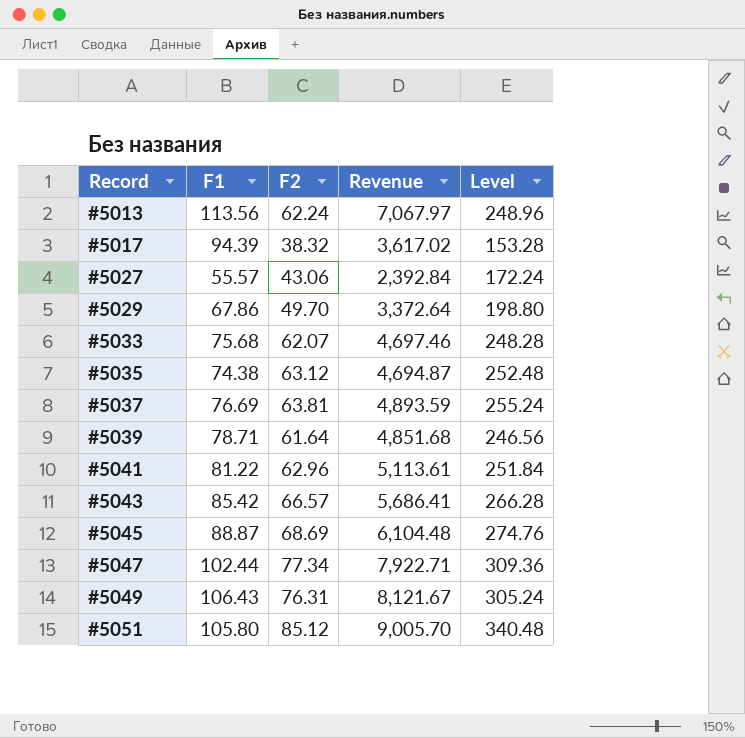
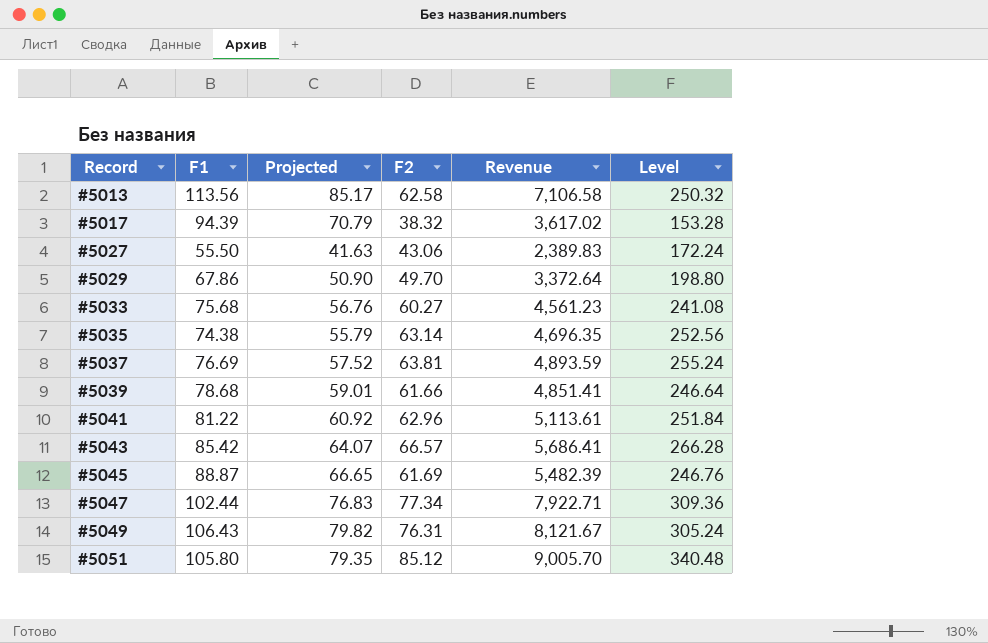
column Projected | formula: none -> [F1] * 0.75
#5013 | F2: 62.24 -> 62.58
#5013 | Revenue: 7,067.97 -> 7,106.58
#5013 | Level: 248.96 -> 250.32
#5027 | F1: 55.57 -> 55.50
#5027 | Revenue: 2,392.84 -> 2,389.83
#5033 | F2: 62.07 -> 60.27
#5033 | Revenue: 4,697.46 -> 4,561.23
#5033 | Level: 248.28 -> 241.08
#5035 | F2: 63.12 -> 63.14
#5035 | Revenue: 4,694.87 -> 4,696.35
#5035 | Level: 252.48 -> 252.56
#5039 | F1: 78.71 -> 78.68
#5039 | F2: 61.64 -> 61.66
#5039 | Revenue: 4,851.68 -> 4,851.41
#5039 | Level: 246.56 -> 246.64
#5045 | F2: 68.69 -> 61.69
#5045 | Revenue: 6,104.48 -> 5,482.39
#5045 | Level: 274.76 -> 246.76

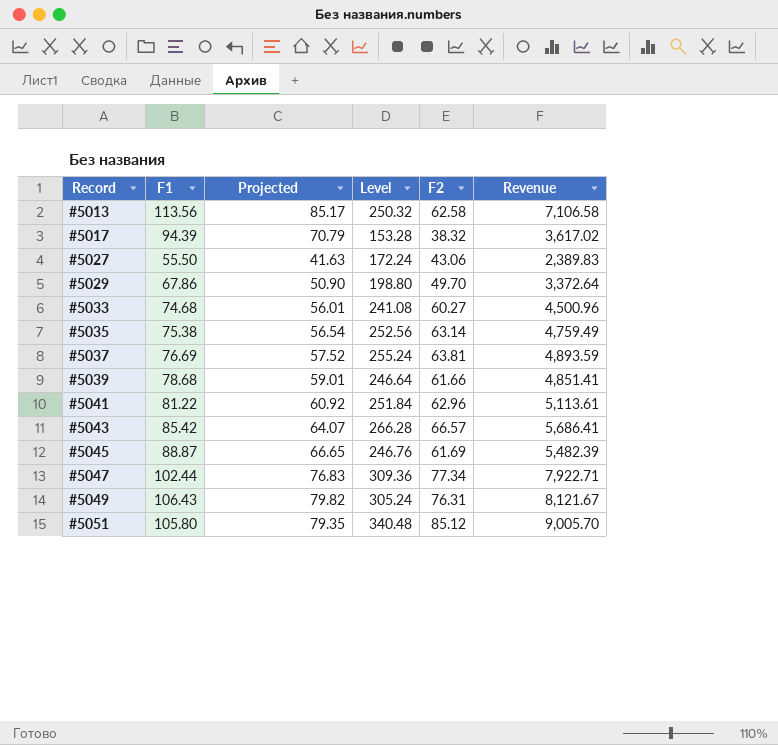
column Level | position: 6 -> 4
#5033 | F1: 75.68 -> 74.68
#5033 | Projected: 56.76 -> 56.01
#5033 | Revenue: 4,561.23 -> 4,500.96
#5035 | F1: 74.38 -> 75.38
#5035 | Projected: 55.79 -> 56.54
#5035 | Revenue: 4,696.35 -> 4,759.49

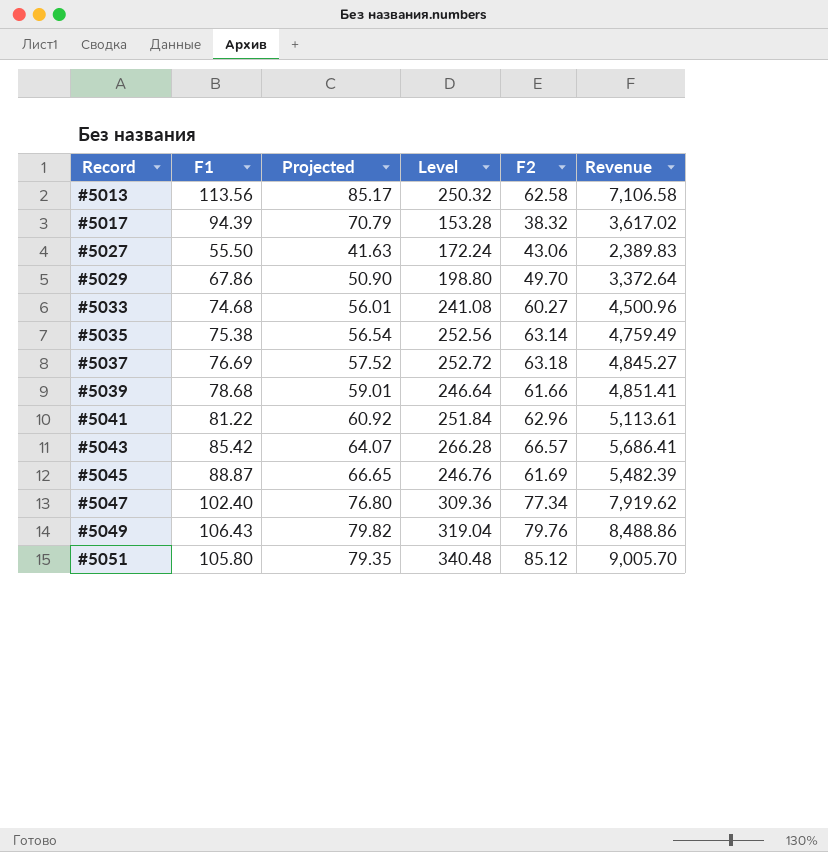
#5037 | Level: 255.24 -> 252.72
#5037 | F2: 63.81 -> 63.18
#5037 | Revenue: 4,893.59 -> 4,845.27
#5047 | F1: 102.44 -> 102.40
#5047 | Projected: 76.83 -> 76.80
#5047 | Revenue: 7,922.71 -> 7,919.62
#5049 | Level: 305.24 -> 319.04
#5049 | F2: 76.31 -> 79.76
#5049 | Revenue: 8,121.67 -> 8,488.86

